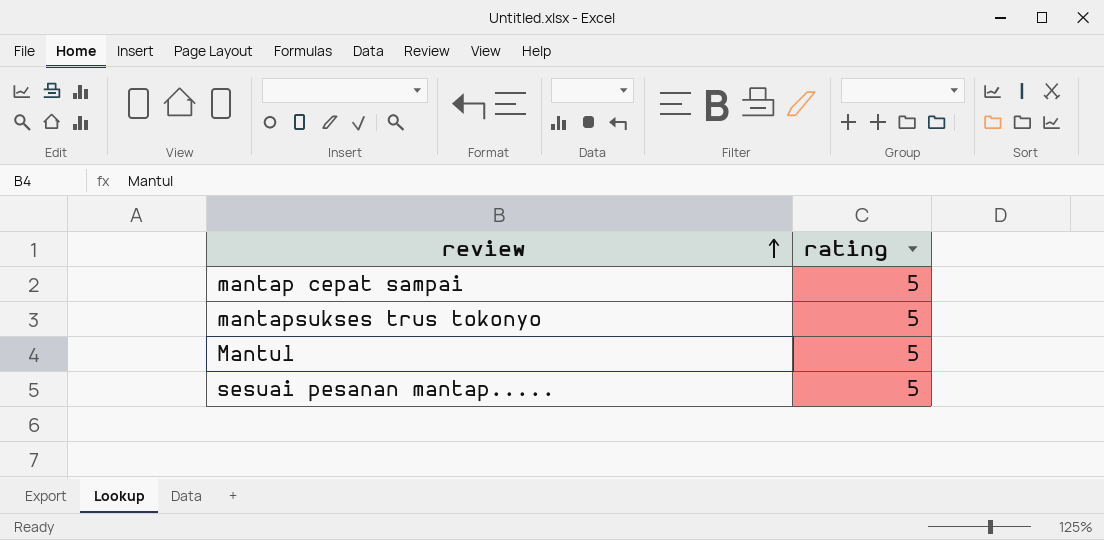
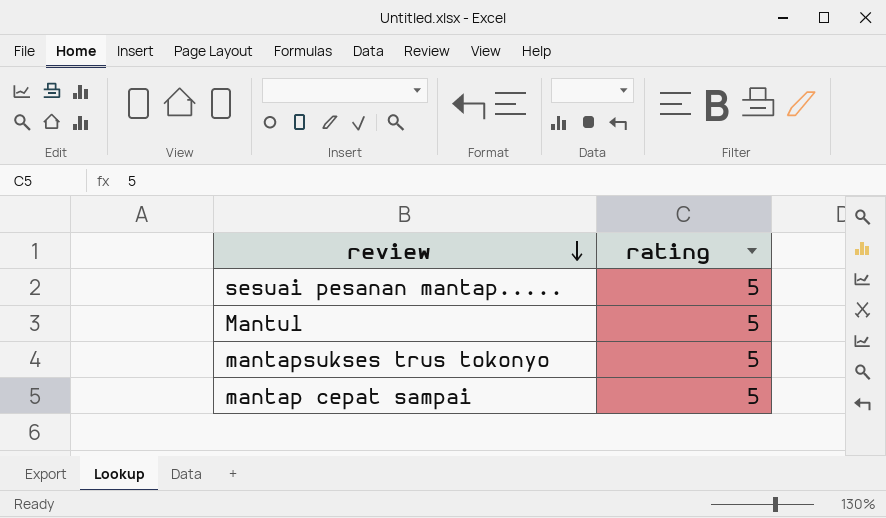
row order: review ascending -> review descending

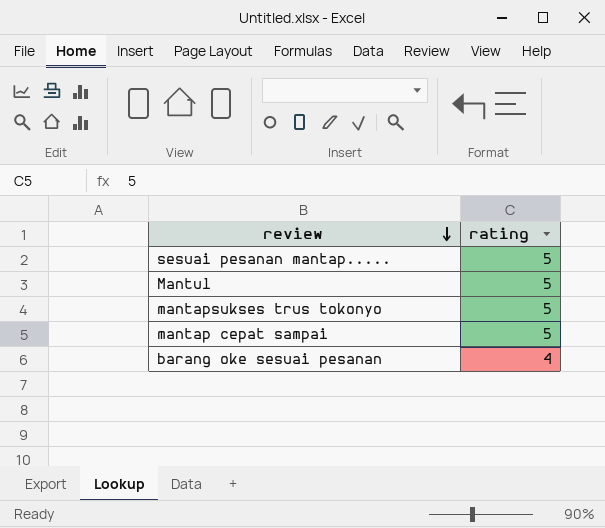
row barang oke sesuai pesanan: none -> 4

